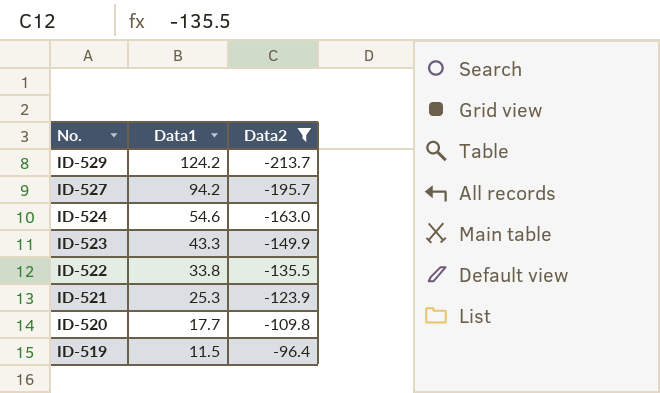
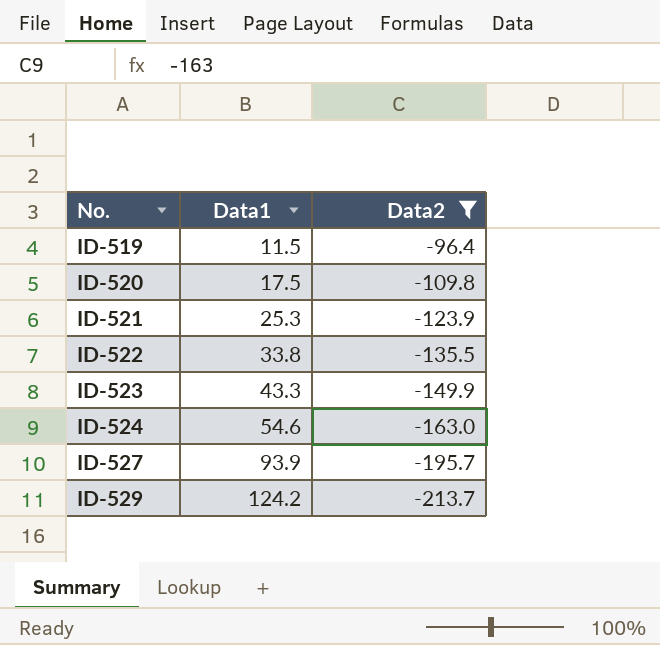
row order: No. descending -> No. ascending
ID-520 | Data1: 17.7 -> 17.5
ID-527 | Data1: 94.2 -> 93.9

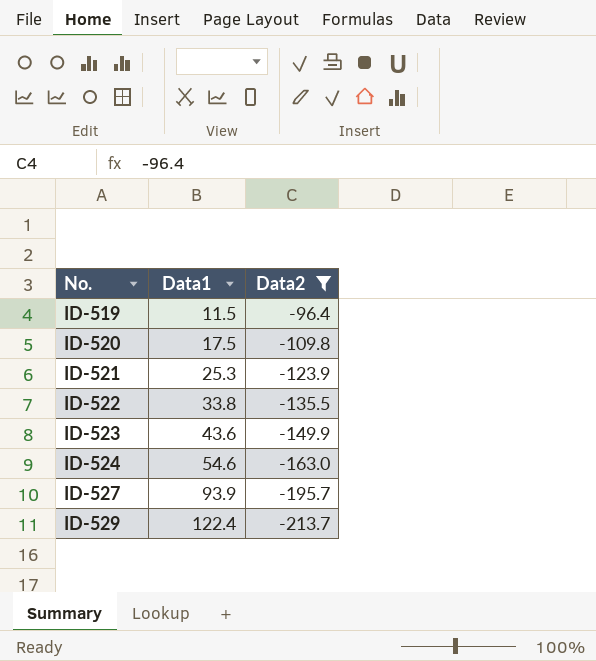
ID-523 | Data1: 43.3 -> 43.6
ID-529 | Data1: 124.2 -> 122.4

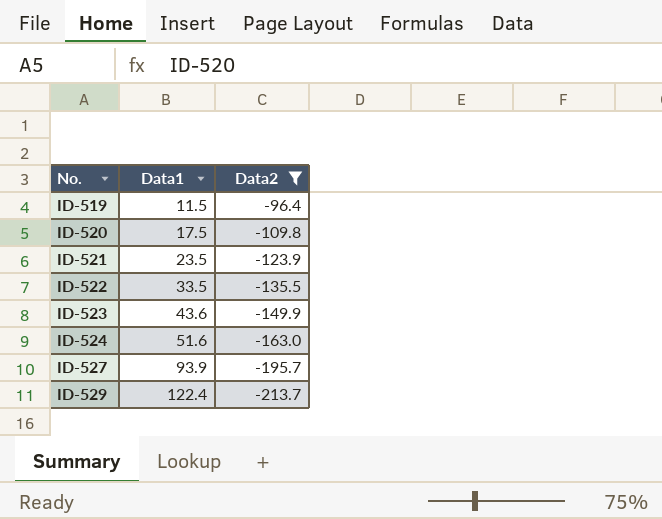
ID-521 | Data1: 25.3 -> 23.5
ID-522 | Data1: 33.8 -> 33.5
ID-524 | Data1: 54.6 -> 51.6

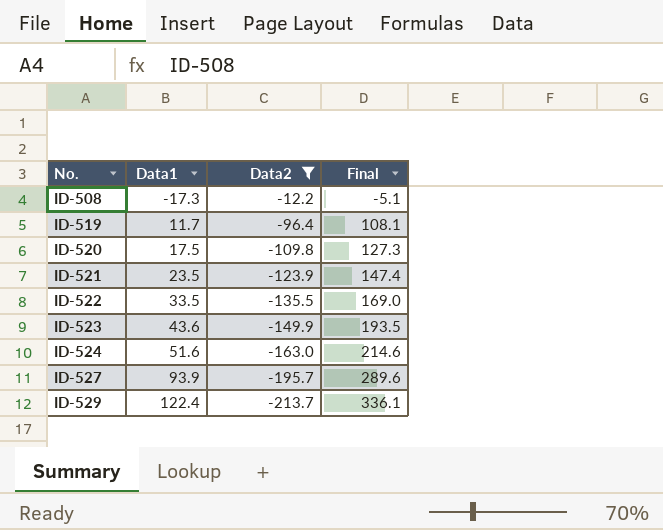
column Final | formula: none -> [Data1] - [Data2]
row ID-508: none -> -17.3 | -12.2 | -5.1
ID-519 | Data1: 11.5 -> 11.7

